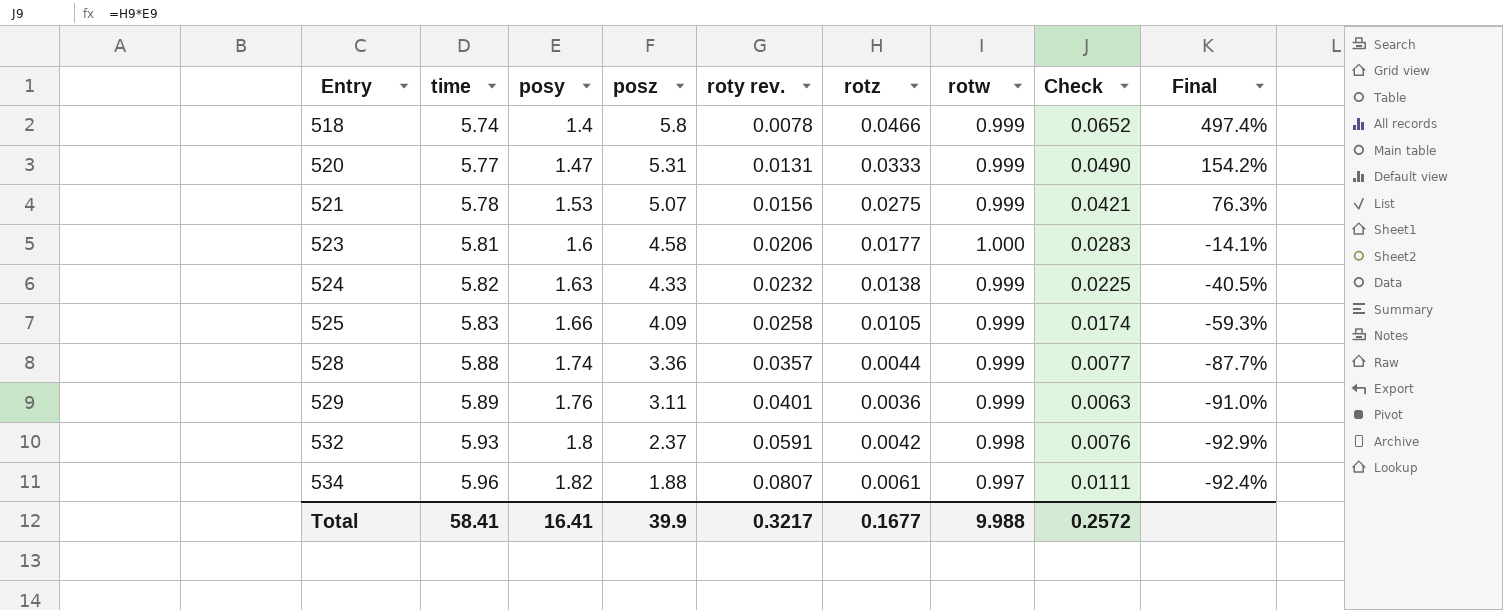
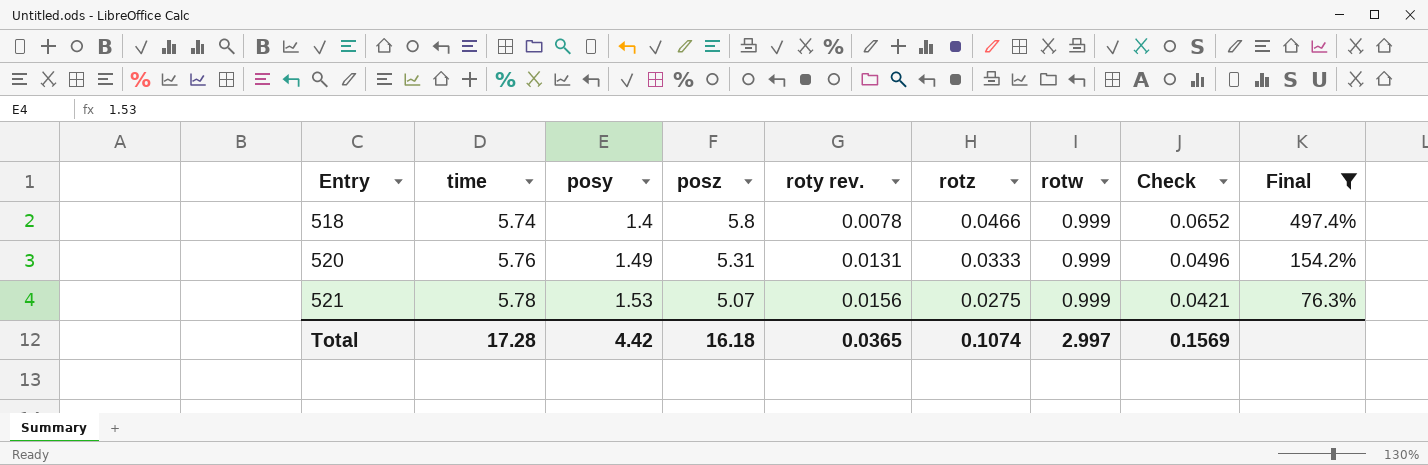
filter: none -> Final >= 76.3%
520 | time: 5.77 -> 5.76
520 | posy: 1.47 -> 1.49
520 | Check: 0.0490 -> 0.0496
Total | time: 58.41 -> 17.28
Total | posy: 16.41 -> 4.42
Total | posz: 39.9 -> 16.18
Total | roty rev.: 0.3217 -> 0.0365
Total | rotz: 0.1677 -> 0.1074
Total | rotw: 9.988 -> 2.997
Total | Check: 0.2572 -> 0.1569

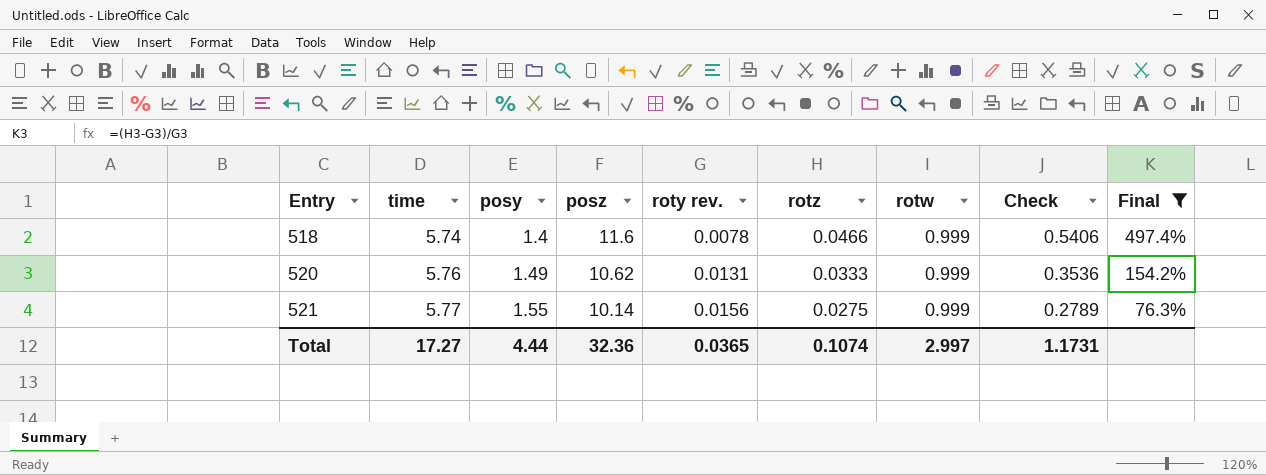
column Check | formula: [posy] * [rotz] -> [posz] * [rotz]
518 | posz: 5.8 -> 11.6
520 | posz: 5.31 -> 10.62
521 | time: 5.78 -> 5.77
521 | posy: 1.53 -> 1.55
521 | posz: 5.07 -> 10.14
Total | time: 17.28 -> 17.27
Total | posy: 4.42 -> 4.44
Total | posz: 16.18 -> 32.36
Total | Check: 0.1569 -> 1.1731

